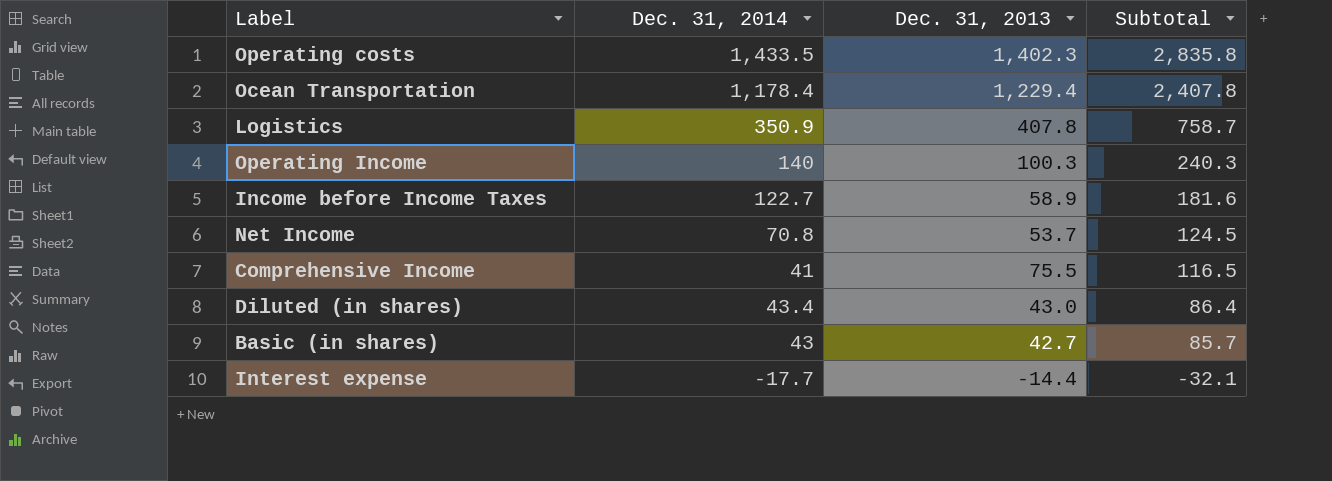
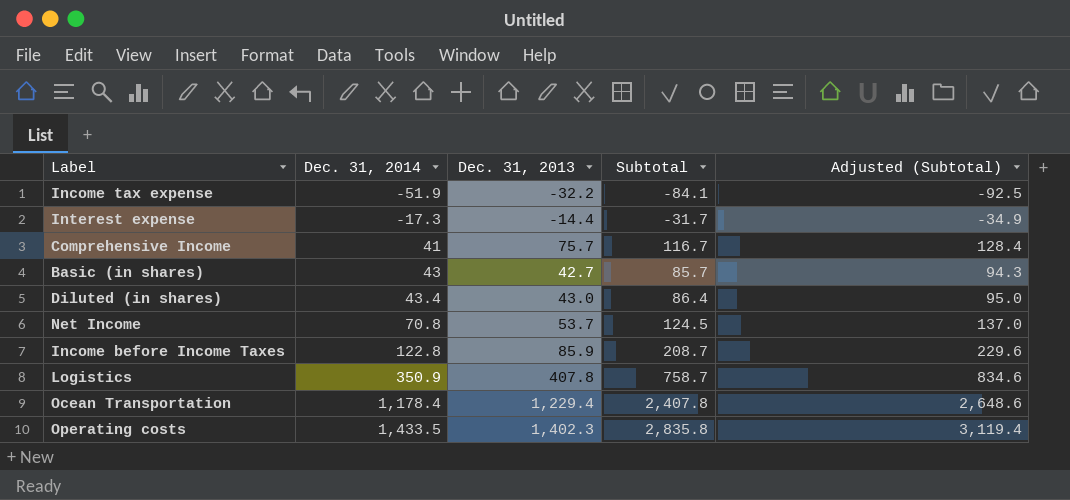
row order: Subtotal descending -> Dec. 31, 2014 ascending
column Adjusted (Subtotal) | formula: none -> [Subtotal] * 1.1
row Operating Income: 140 | 100.3 | 240.3 -> none
row Income tax expense: none -> -51.9 | -32.2 | -84.1 | -92.5
Interest expense | Dec. 31, 2014: -17.7 -> -17.3
Interest expense | Subtotal: -32.1 -> -31.7
Comprehensive Income | Dec. 31, 2013: 75.5 -> 75.7
Comprehensive Income | Subtotal: 116.5 -> 116.7
Income before Income Taxes | Dec. 31, 2014: 122.7 -> 122.8
Income before Income Taxes | Dec. 31, 2013: 58.9 -> 85.9
Income before Income Taxes | Subtotal: 181.6 -> 208.7

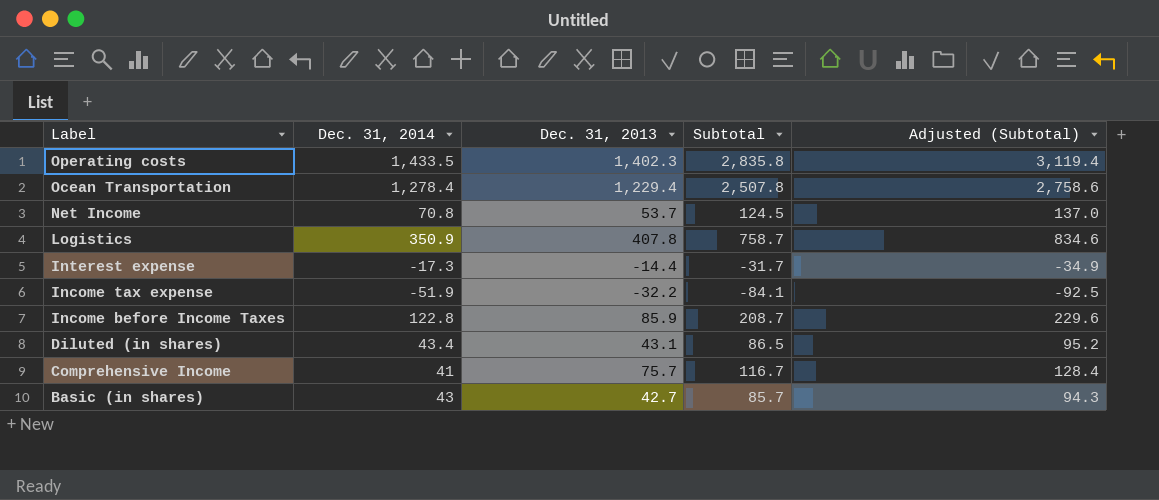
row order: Dec. 31, 2014 ascending -> Label descending
Ocean Transportation | Dec. 31, 2014: 1,178.4 -> 1,278.4
Ocean Transportation | Subtotal: 2,407.8 -> 2,507.8
Ocean Transportation | Adjusted (Subtotal): 2,648.6 -> 2,758.6
Diluted (in shares) | Dec. 31, 2013: 43.0 -> 43.1
Diluted (in shares) | Subtotal: 86.4 -> 86.5
Diluted (in shares) | Adjusted (Subtotal): 95.0 -> 95.2

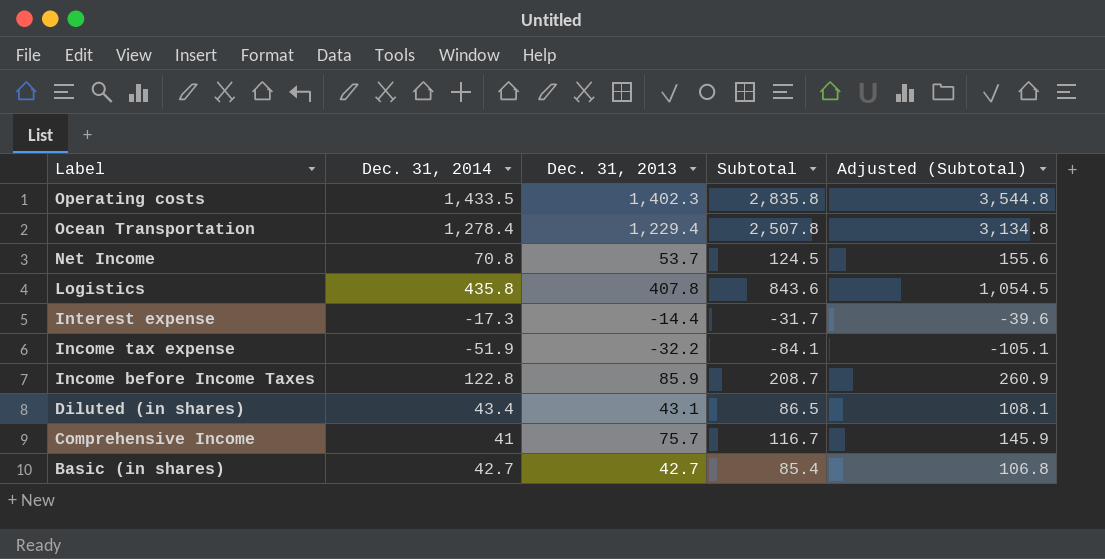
column Adjusted (Subtotal) | formula: [Subtotal] * 1.1 -> [Subtotal] * 1.25
Logistics | Dec. 31, 2014: 350.9 -> 435.8
Logistics | Subtotal: 758.7 -> 843.6
Basic (in shares) | Dec. 31, 2014: 43 -> 42.7
Basic (in shares) | Subtotal: 85.7 -> 85.4

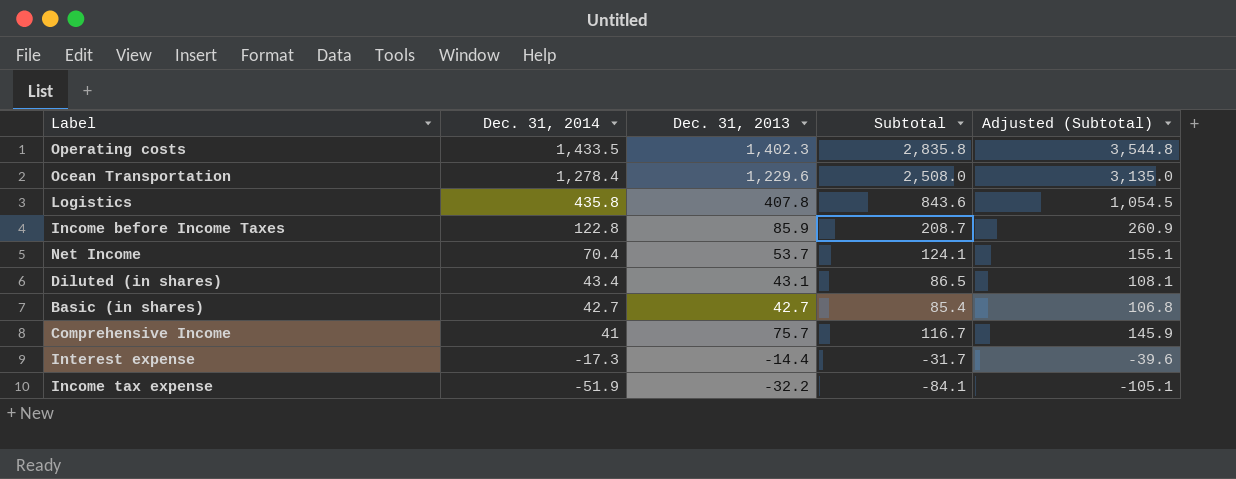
row order: Label descending -> Dec. 31, 2014 descending
Ocean Transportation | Dec. 31, 2013: 1,229.4 -> 1,229.6
Ocean Transportation | Subtotal: 2,507.8 -> 2,508.0
Ocean Transportation | Adjusted (Subtotal): 3,134.8 -> 3,135.0
Net Income | Dec. 31, 2014: 70.8 -> 70.4
Net Income | Subtotal: 124.5 -> 124.1
Net Income | Adjusted (Subtotal): 155.6 -> 155.1

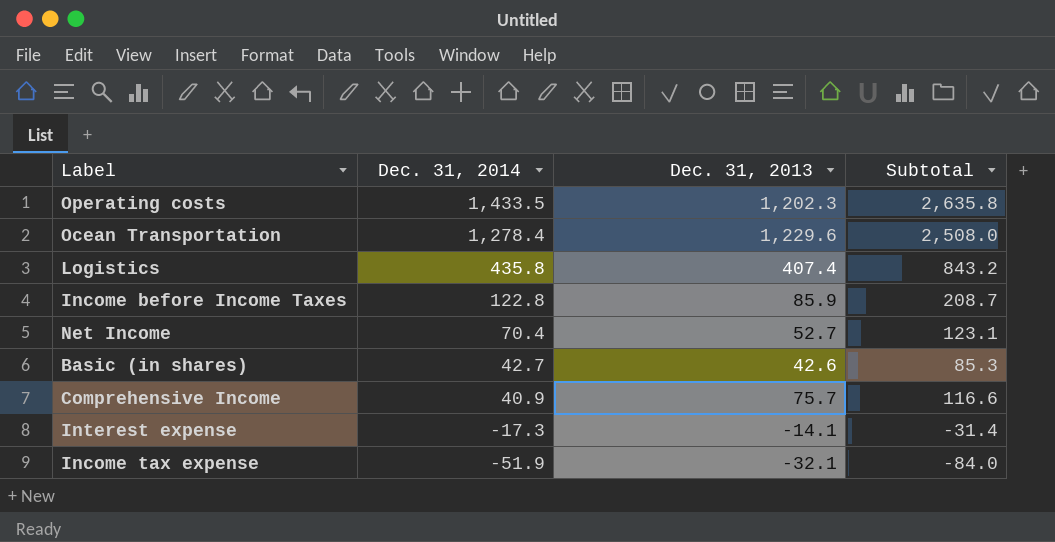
column Adjusted (Subtotal) | formula: [Subtotal] * 1.25 -> none
row Diluted (in shares): 43.4 | 43.1 | 86.5 | 108.1 -> none
Operating costs | Dec. 31, 2013: 1,402.3 -> 1,202.3
Operating costs | Subtotal: 2,835.8 -> 2,635.8
Logistics | Dec. 31, 2013: 407.8 -> 407.4
Logistics | Subtotal: 843.6 -> 843.2
Net Income | Dec. 31, 2013: 53.7 -> 52.7
Net Income | Subtotal: 124.1 -> 123.1
Basic (in shares) | Dec. 31, 2013: 42.7 -> 42.6
Basic (in shares) | Subtotal: 85.4 -> 85.3
Comprehensive Income | Dec. 31, 2014: 41 -> 40.9
Comprehensive Income | Subtotal: 116.7 -> 116.6
Interest expense | Dec. 31, 2013: -14.4 -> -14.1
Interest expense | Subtotal: -31.7 -> -31.4
Income tax expense | Dec. 31, 2013: -32.2 -> -32.1
Income tax expense | Subtotal: -84.1 -> -84.0

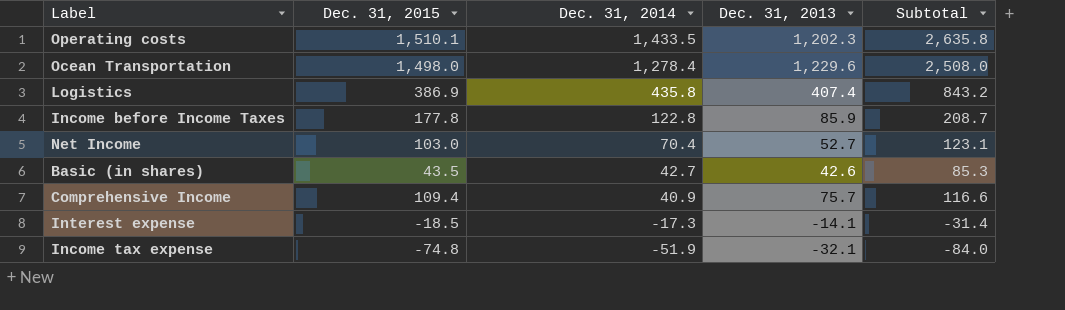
column Dec. 31, 2015 | position: none -> 2

